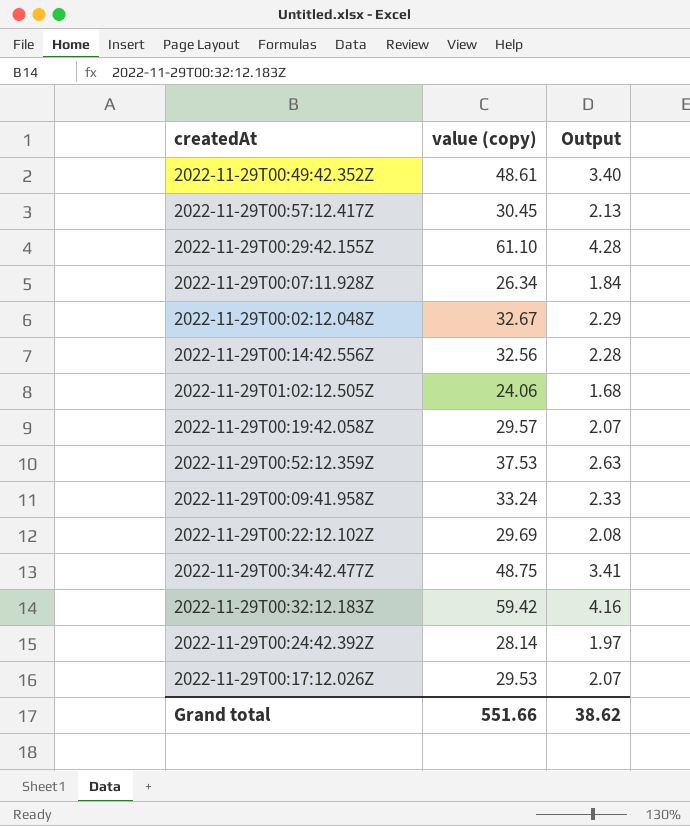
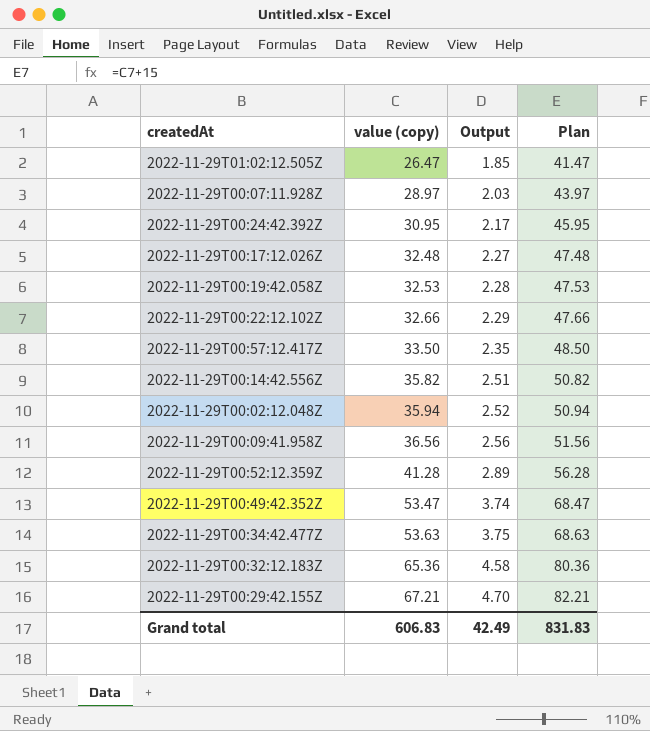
row order: none -> value (copy) ascending
column Plan | formula: none -> [value (copy)] + 15
2022-11-29T01:02:12.505Z | value (copy): 24.06 -> 26.47
2022-11-29T01:02:12.505Z | Output: 1.68 -> 1.85
2022-11-29T00:07:11.928Z | value (copy): 26.34 -> 28.97
2022-11-29T00:07:11.928Z | Output: 1.84 -> 2.03
2022-11-29T00:24:42.392Z | value (copy): 28.14 -> 30.95
2022-11-29T00:24:42.392Z | Output: 1.97 -> 2.17
2022-11-29T00:17:12.026Z | value (copy): 29.53 -> 32.48
2022-11-29T00:17:12.026Z | Output: 2.07 -> 2.27
2022-11-29T00:19:42.058Z | value (copy): 29.57 -> 32.53
2022-11-29T00:19:42.058Z | Output: 2.07 -> 2.28
2022-11-29T00:22:12.102Z | value (copy): 29.69 -> 32.66
2022-11-29T00:22:12.102Z | Output: 2.08 -> 2.29
2022-11-29T00:57:12.417Z | value (copy): 30.45 -> 33.50
2022-11-29T00:57:12.417Z | Output: 2.13 -> 2.35
2022-11-29T00:14:42.556Z | value (copy): 32.56 -> 35.82
2022-11-29T00:14:42.556Z | Output: 2.28 -> 2.51
2022-11-29T00:02:12.048Z | value (copy): 32.67 -> 35.94
2022-11-29T00:02:12.048Z | Output: 2.29 -> 2.52
2022-11-29T00:09:41.958Z | value (copy): 33.24 -> 36.56
2022-11-29T00:09:41.958Z | Output: 2.33 -> 2.56
2022-11-29T00:52:12.359Z | value (copy): 37.53 -> 41.28
2022-11-29T00:52:12.359Z | Output: 2.63 -> 2.89
2022-11-29T00:49:42.352Z | value (copy): 48.61 -> 53.47
2022-11-29T00:49:42.352Z | Output: 3.40 -> 3.74
2022-11-29T00:34:42.477Z | value (copy): 48.75 -> 53.63
2022-11-29T00:34:42.477Z | Output: 3.41 -> 3.75
2022-11-29T00:32:12.183Z | value (copy): 59.42 -> 65.36
2022-11-29T00:32:12.183Z | Output: 4.16 -> 4.58
2022-11-29T00:29:42.155Z | value (copy): 61.10 -> 67.21
2022-11-29T00:29:42.155Z | Output: 4.28 -> 4.70
Grand total | value (copy): 551.66 -> 606.83
Grand total | Output: 38.62 -> 42.49

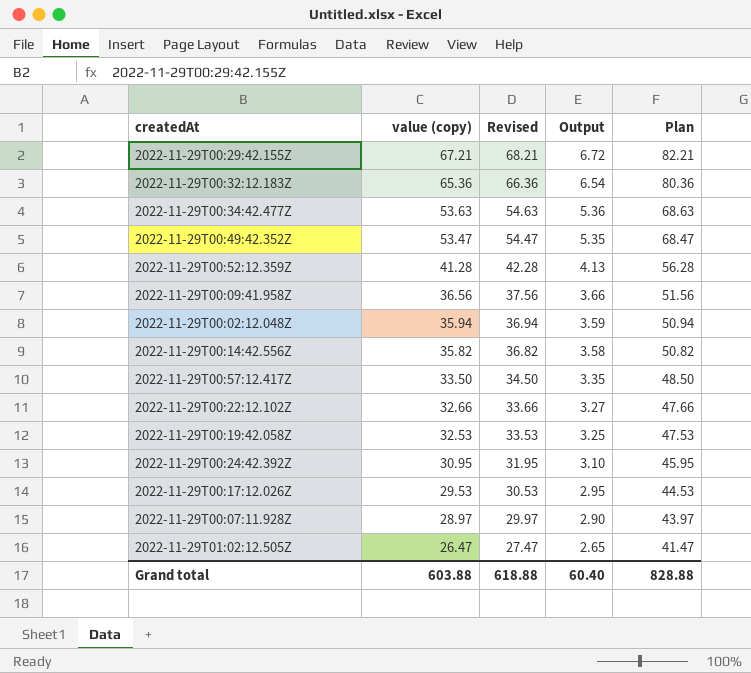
row order: value (copy) ascending -> value (copy) descending
column Revised | formula: none -> [value (copy)] + 1
column Output | formula: [value (copy)] * 0.07 -> [value (copy)] * 0.1
2022-11-29T00:17:12.026Z | value (copy): 32.48 -> 29.53
2022-11-29T00:17:12.026Z | Plan: 47.48 -> 44.53
Grand total | value (copy): 606.83 -> 603.88
Grand total | Output: 42.49 -> 60.40
Grand total | Plan: 831.83 -> 828.88

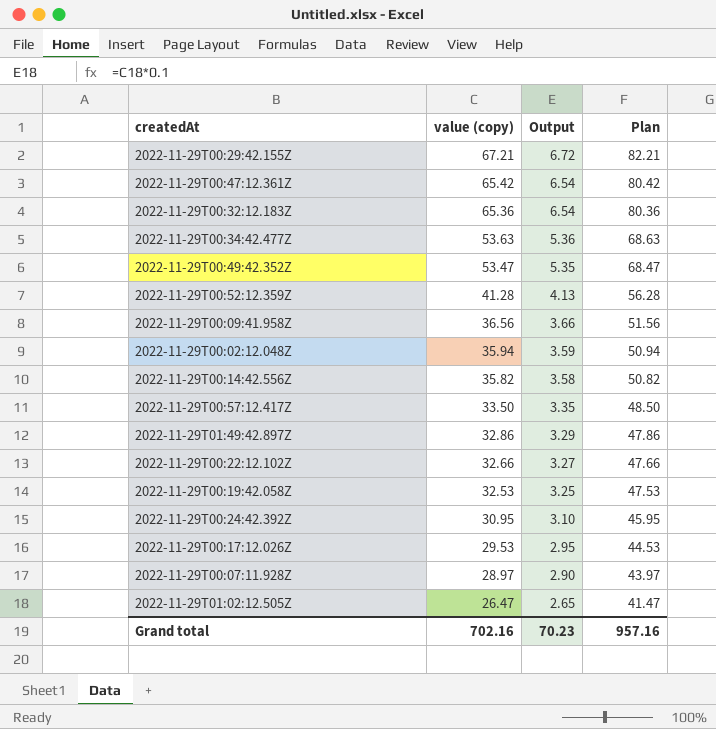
column Revised | formula: [value (copy)] + 1 -> none
row 2022-11-29T00:47:12.361Z: none -> 65.42 | 6.54 | 80.42
row 2022-11-29T01:49:42.897Z: none -> 32.86 | 3.29 | 47.86
Grand total | value (copy): 603.88 -> 702.16
Grand total | Output: 60.40 -> 70.23
Grand total | Plan: 828.88 -> 957.16

